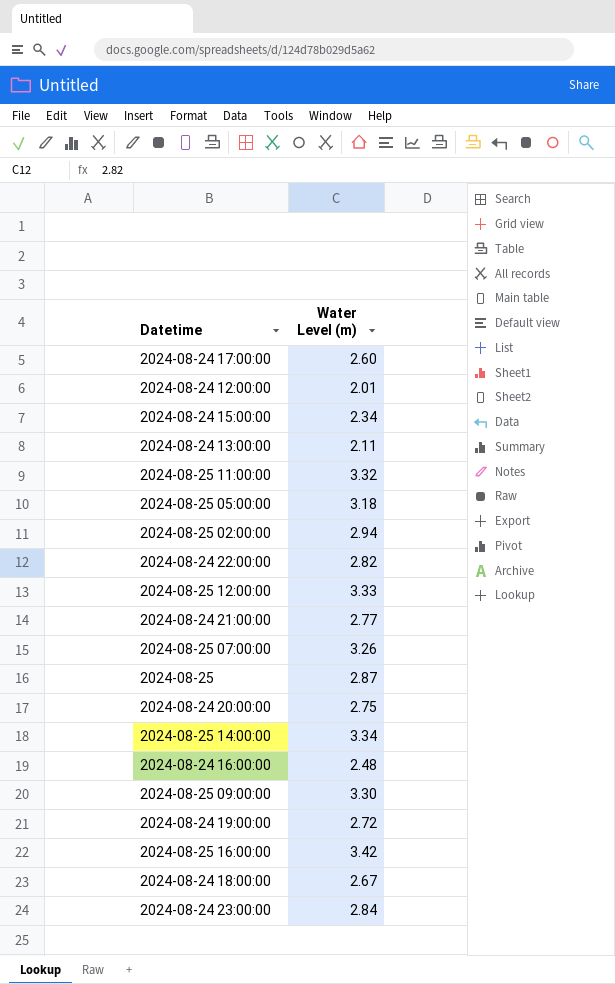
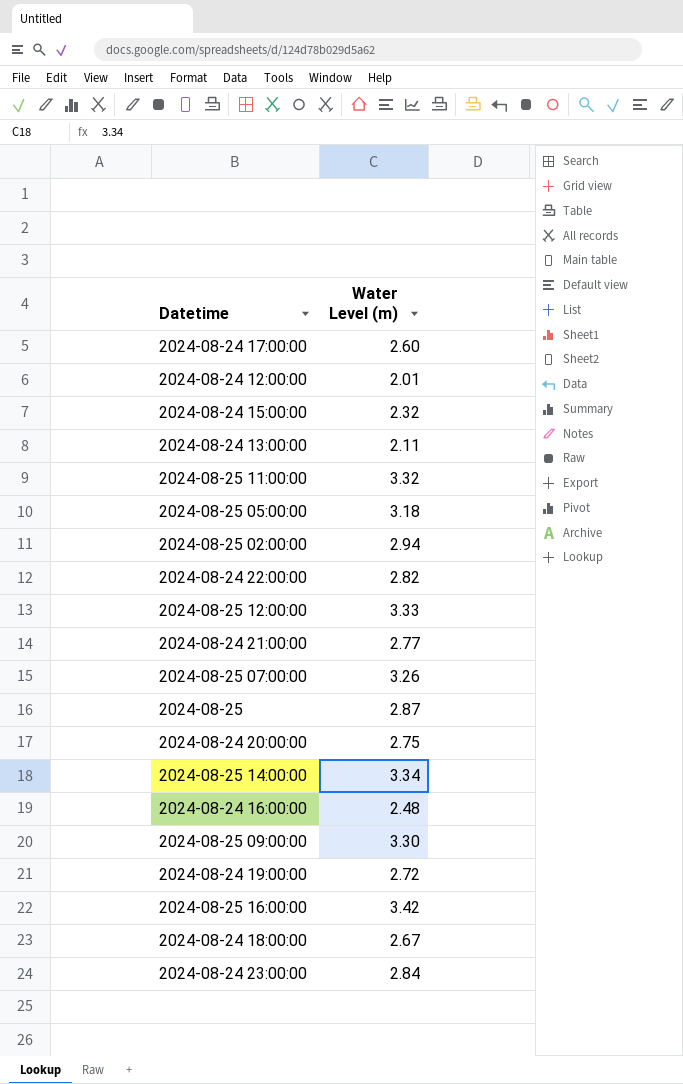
2024-08-24 15:00:00 | Water Level (m): 2.34 -> 2.32

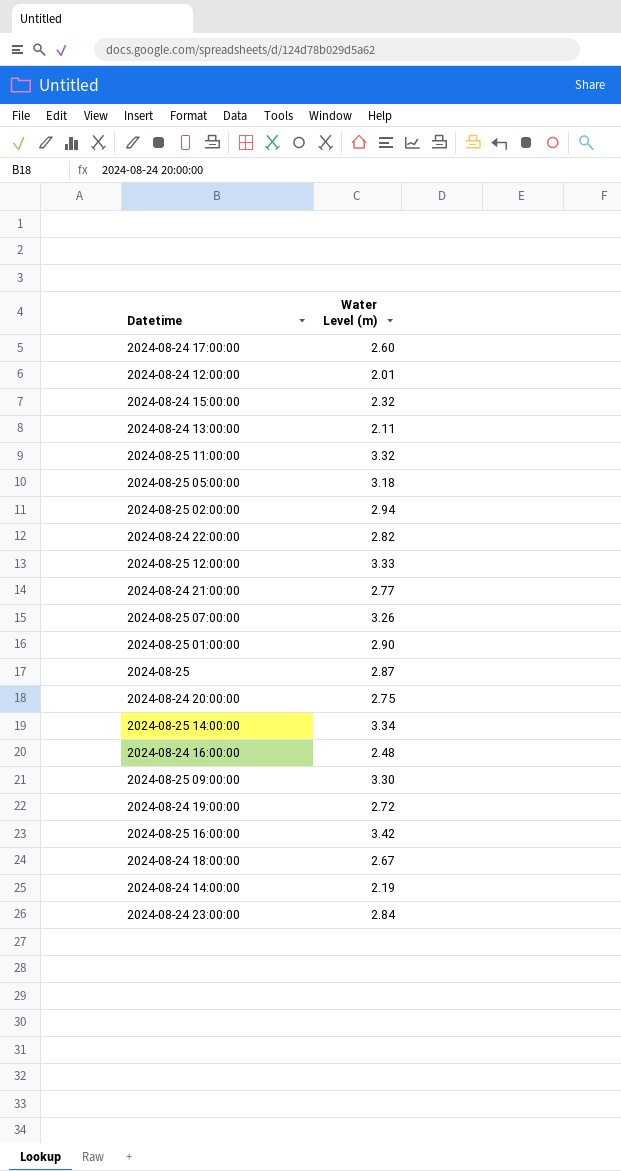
row 2024-08-25 01:00:00: none -> 2.90
row 2024-08-24 14:00:00: none -> 2.19

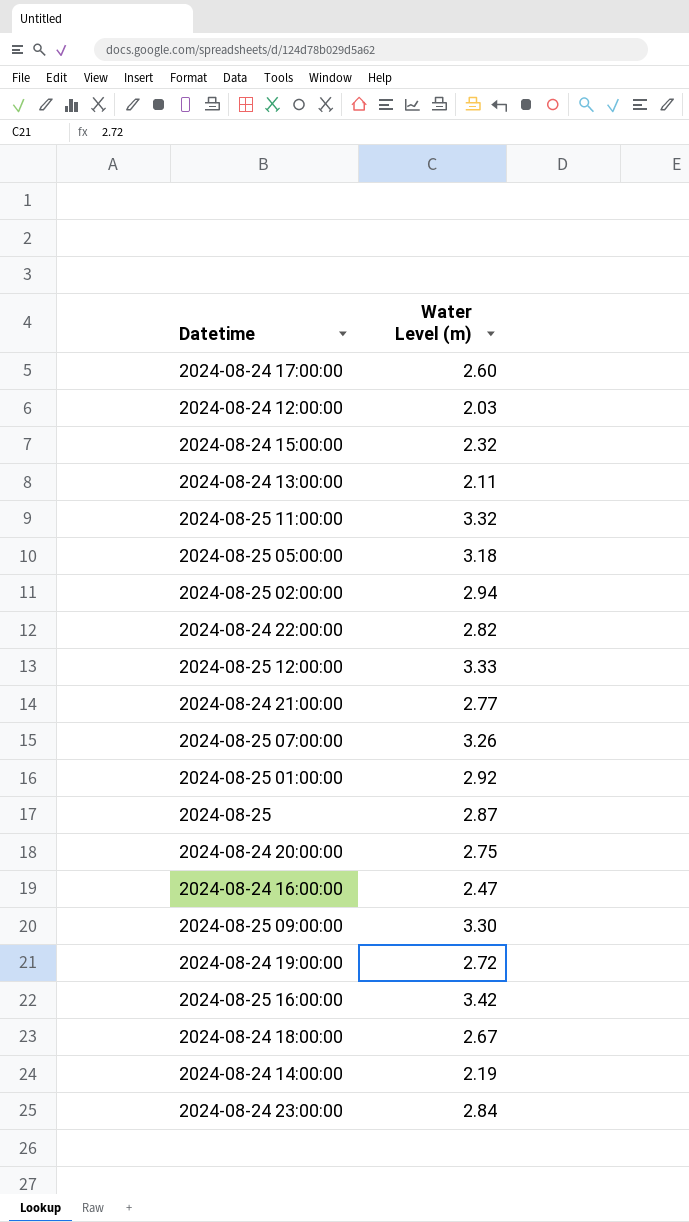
row 2024-08-25 14:00:00: 3.34 -> none
2024-08-24 12:00:00 | Water Level (m): 2.01 -> 2.03
2024-08-25 01:00:00 | Water Level (m): 2.90 -> 2.92
2024-08-24 16:00:00 | Water Level (m): 2.48 -> 2.47

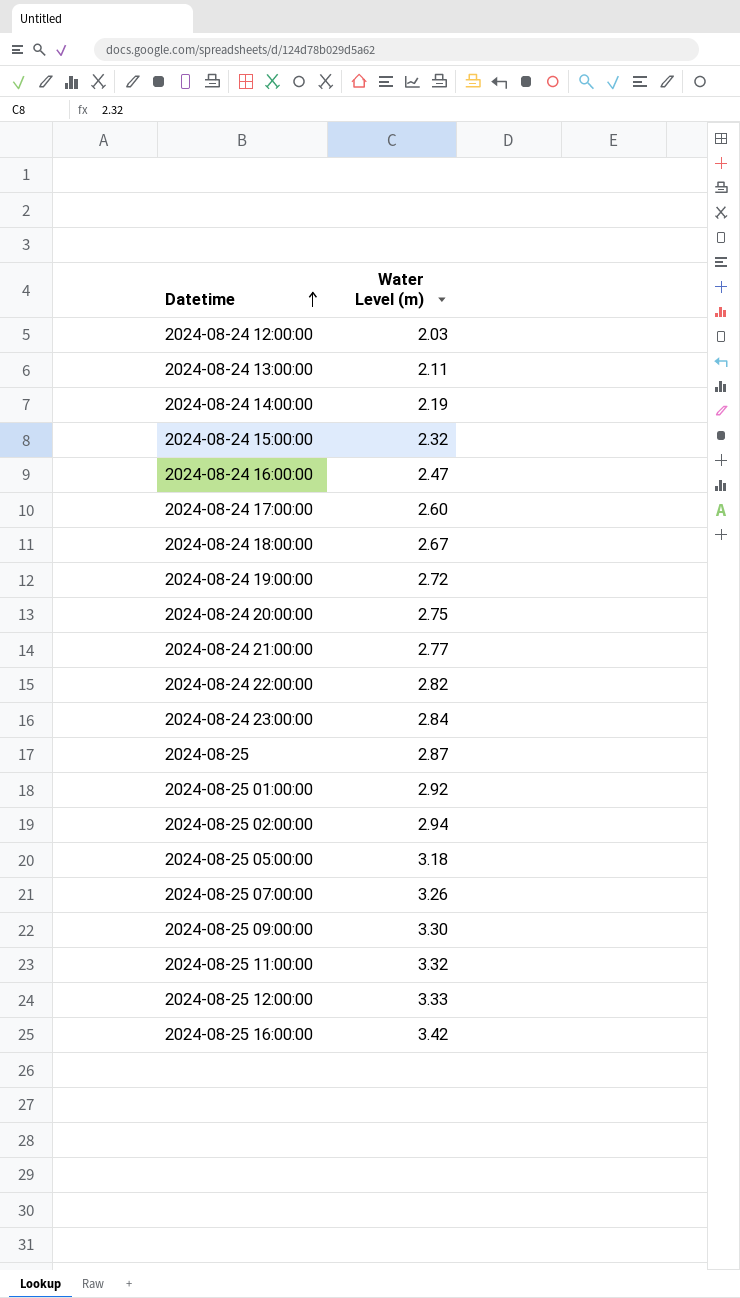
row order: none -> Datetime ascending

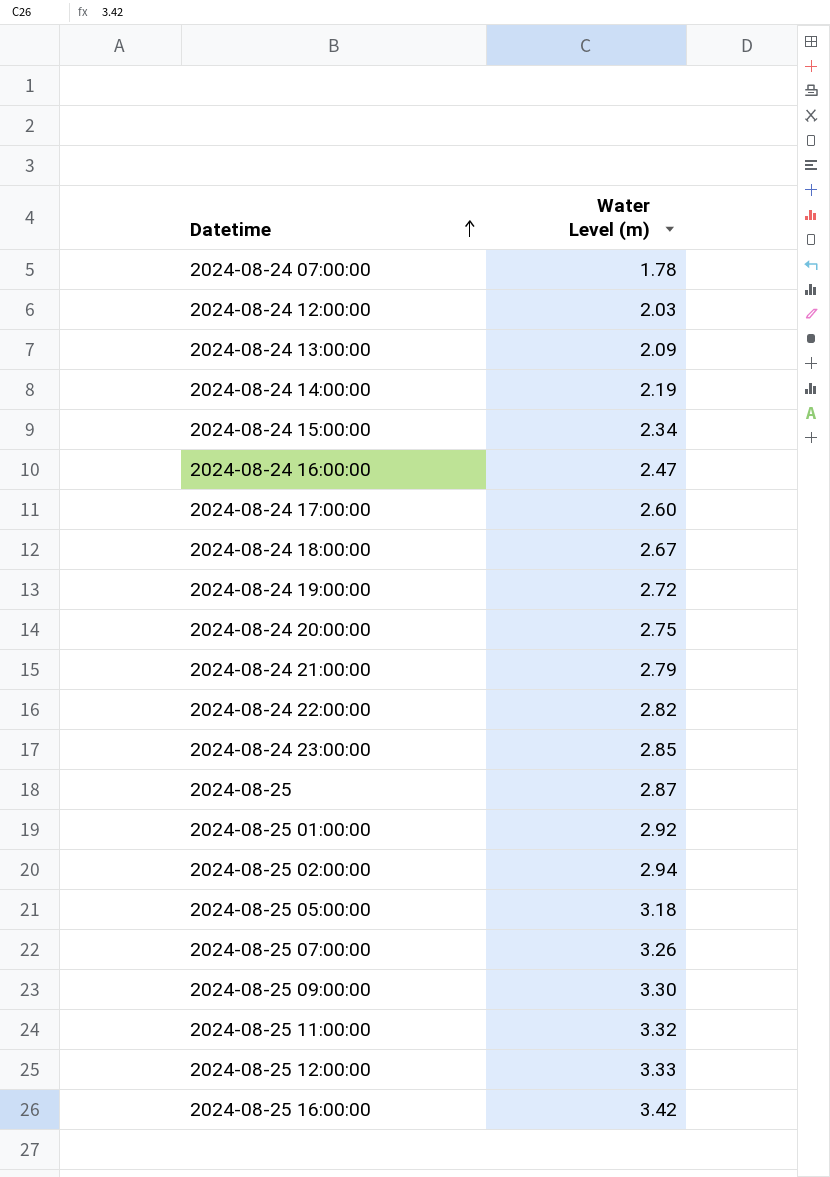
row 2024-08-24 07:00:00: none -> 1.78
2024-08-24 13:00:00 | Water Level (m): 2.11 -> 2.09
2024-08-24 15:00:00 | Water Level (m): 2.32 -> 2.34
2024-08-24 21:00:00 | Water Level (m): 2.77 -> 2.79
2024-08-24 23:00:00 | Water Level (m): 2.84 -> 2.85

